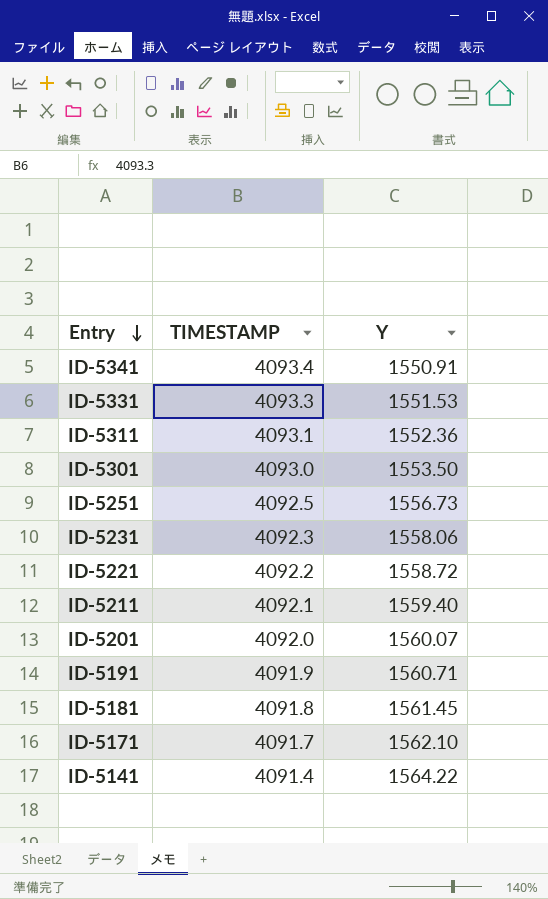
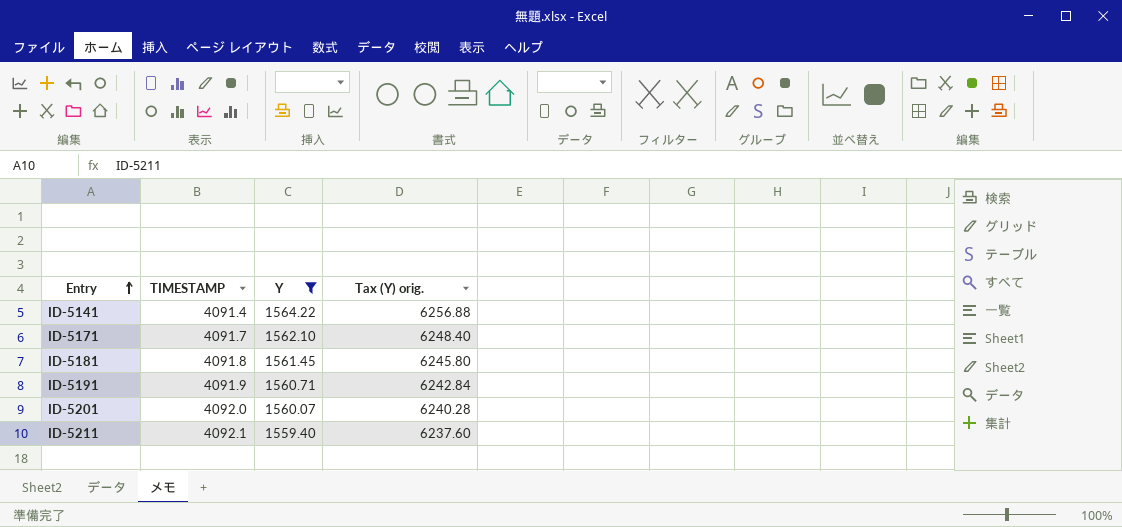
filter: none -> Y >= 1559.40
row order: Entry descending -> Entry ascending
column Tax (Y) orig. | formula: none -> [Y] * 4

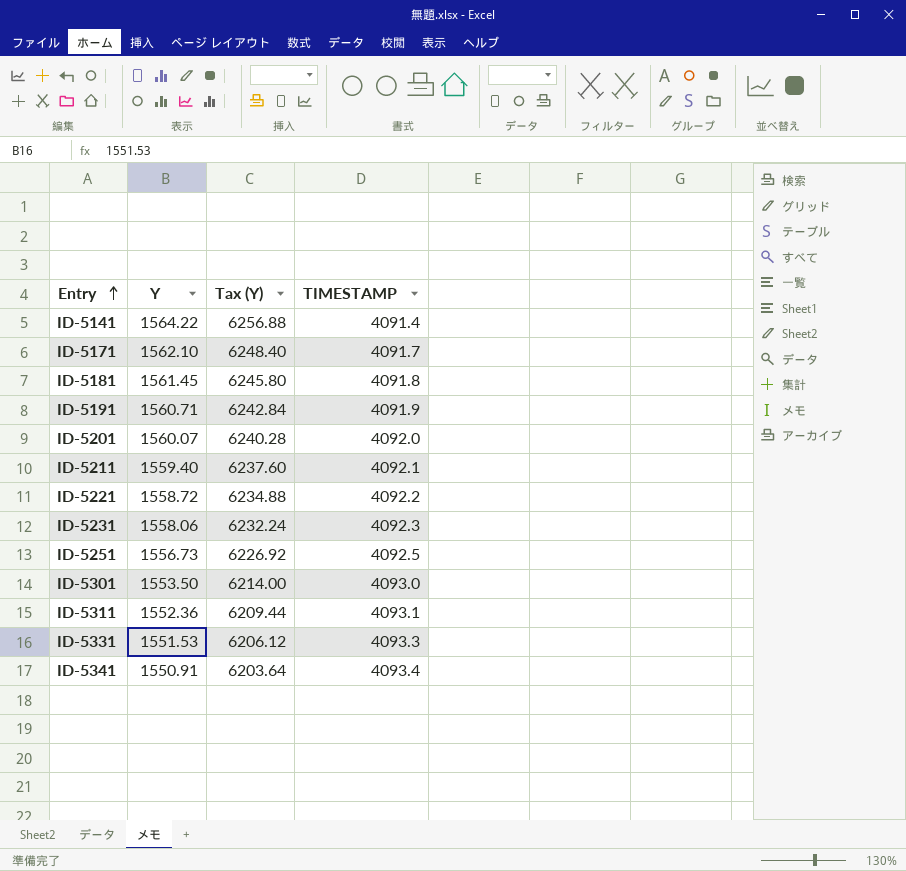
filter: Y >= 1559.40 -> none
column name: Tax (Y) orig. -> Tax (Y)
column TIMESTAMP | position: 2 -> 4

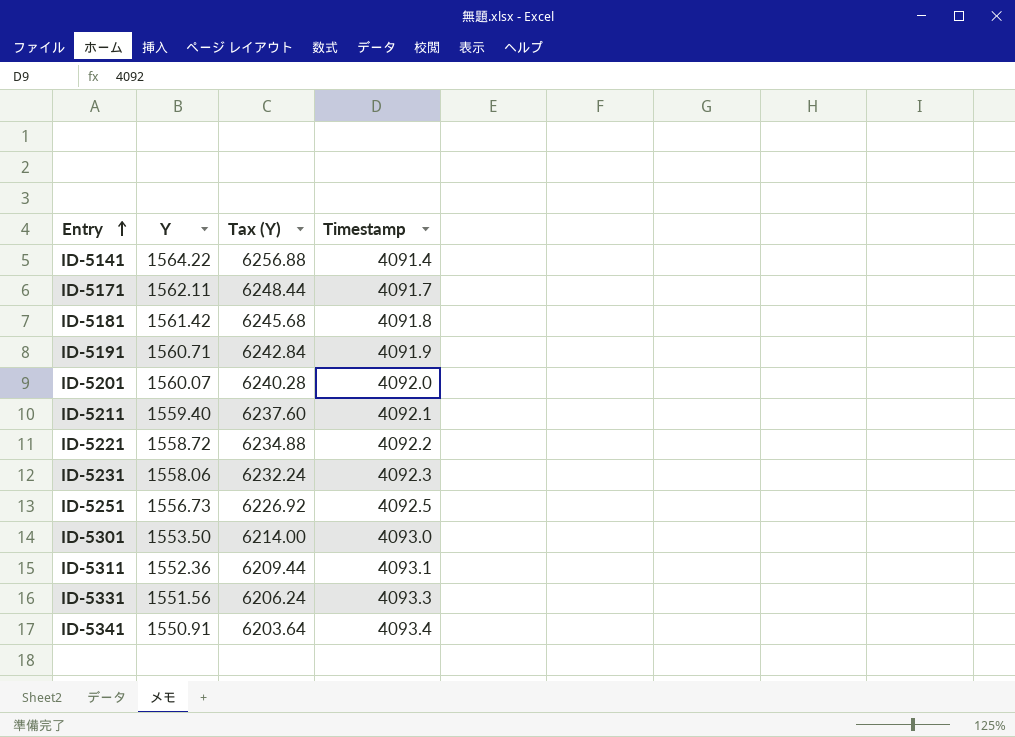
column name: TIMESTAMP -> Timestamp
ID-5171 | Y: 1562.10 -> 1562.11
ID-5171 | Tax (Y): 6248.40 -> 6248.44
ID-5181 | Y: 1561.45 -> 1561.42
ID-5181 | Tax (Y): 6245.80 -> 6245.68
ID-5331 | Y: 1551.53 -> 1551.56
ID-5331 | Tax (Y): 6206.12 -> 6206.24

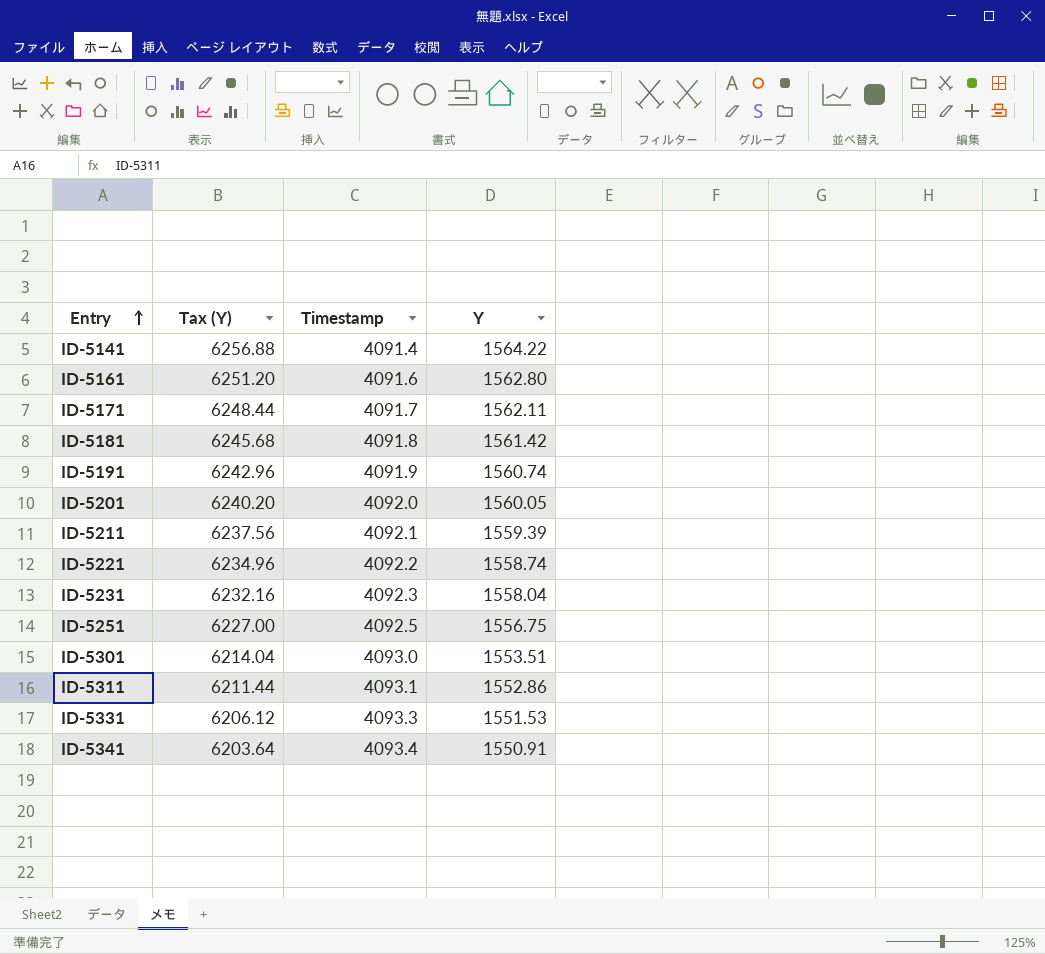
column Y | position: 2 -> 4
row ID-5161: none -> 6251.20 | 4091.6 | 1562.80
ID-5191 | Tax (Y): 6242.84 -> 6242.96
ID-5191 | Y: 1560.71 -> 1560.74
ID-5201 | Tax (Y): 6240.28 -> 6240.20
ID-5201 | Y: 1560.07 -> 1560.05
ID-5211 | Tax (Y): 6237.60 -> 6237.56
ID-5211 | Y: 1559.40 -> 1559.39
ID-5221 | Tax (Y): 6234.88 -> 6234.96
ID-5221 | Y: 1558.72 -> 1558.74
ID-5231 | Tax (Y): 6232.24 -> 6232.16
ID-5231 | Y: 1558.06 -> 1558.04
ID-5251 | Tax (Y): 6226.92 -> 6227.00
ID-5251 | Y: 1556.73 -> 1556.75
ID-5301 | Tax (Y): 6214.00 -> 6214.04
ID-5301 | Y: 1553.50 -> 1553.51
ID-5311 | Tax (Y): 6209.44 -> 6211.44
ID-5311 | Y: 1552.36 -> 1552.86
ID-5331 | Tax (Y): 6206.24 -> 6206.12
ID-5331 | Y: 1551.56 -> 1551.53

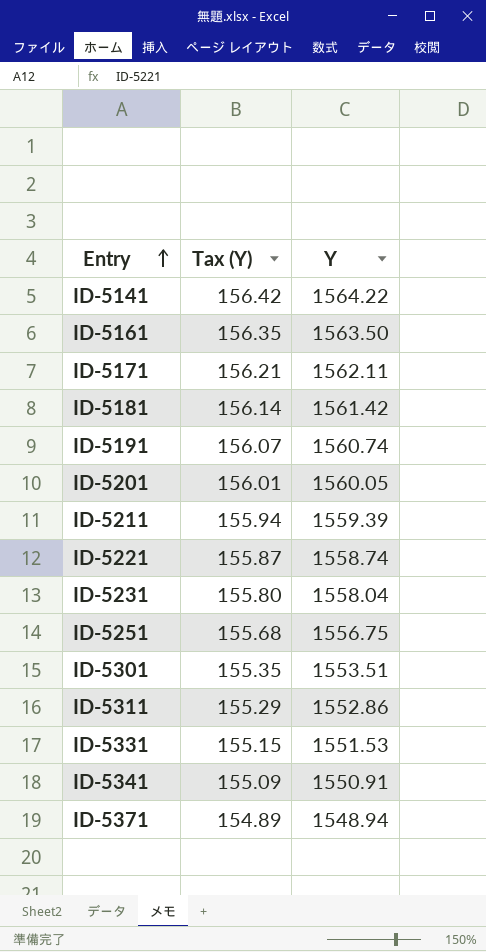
column Timestamp | position: 3 -> none
column Tax (Y) | formula: [Y] * 4 -> [Y] * 0.1
ID-5161 | Y: 1562.80 -> 1563.50
row ID-5371: none -> 154.89 | 1548.94

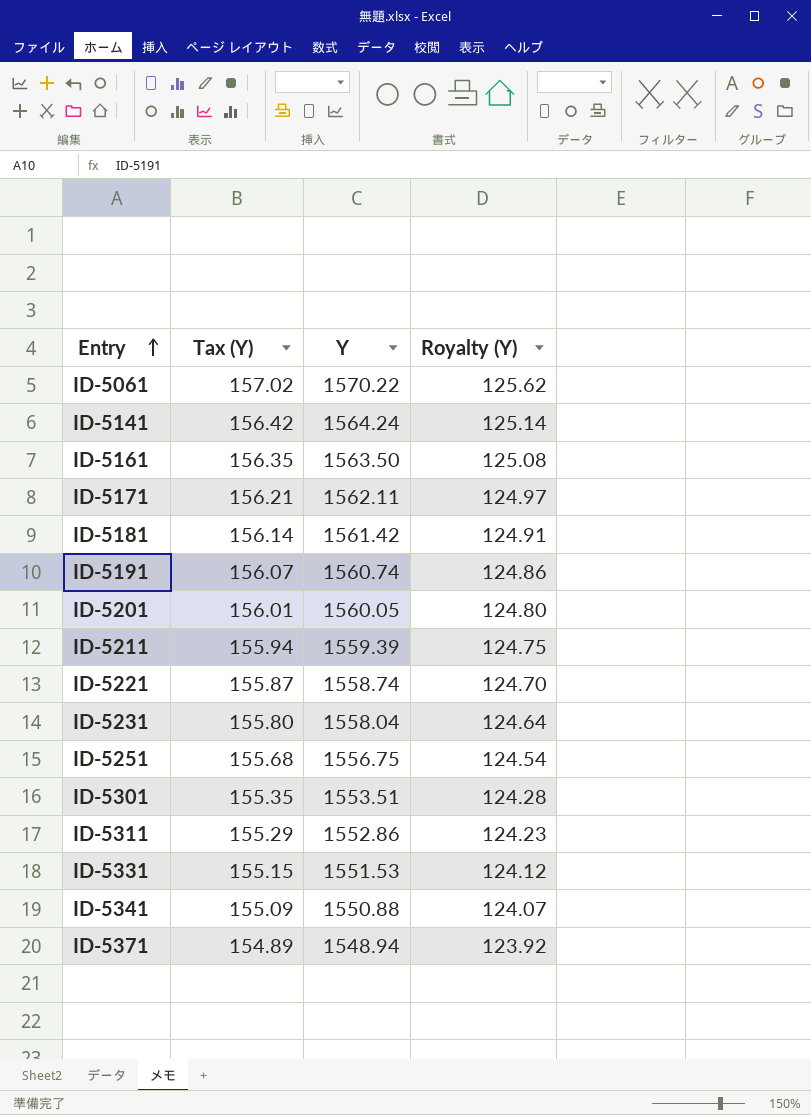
column Royalty (Y) | formula: none -> [Y] * 0.08
row ID-5061: none -> 157.02 | 1570.22 | 125.62
ID-5141 | Y: 1564.22 -> 1564.24
ID-5341 | Y: 1550.91 -> 1550.88

